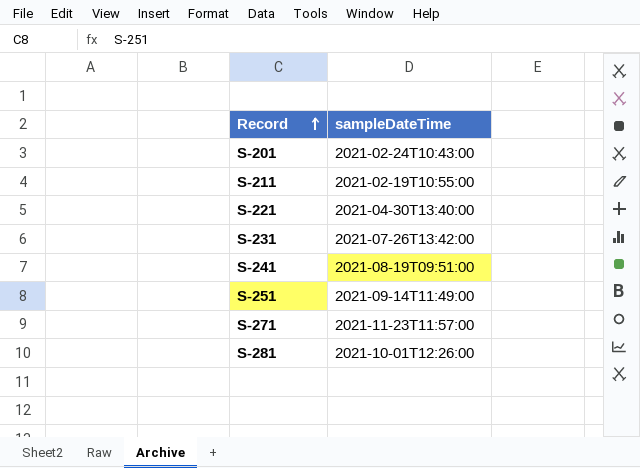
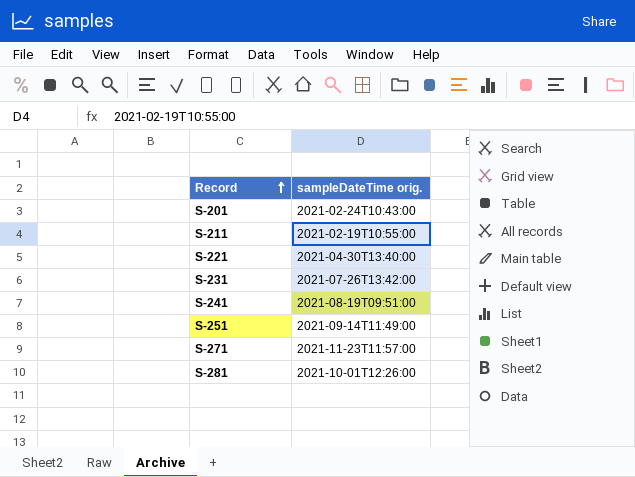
column name: sampleDateTime -> sampleDateTime orig.

